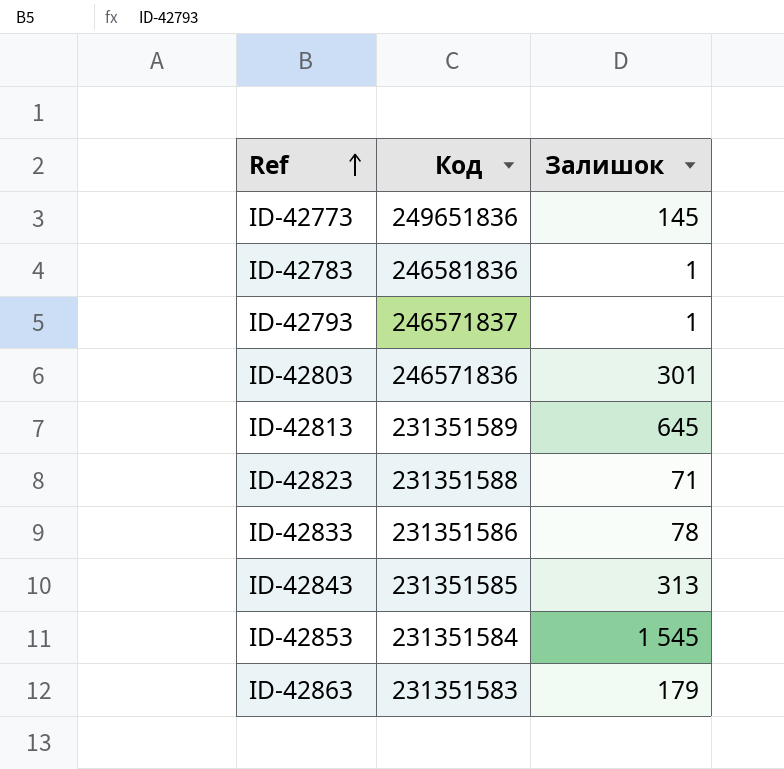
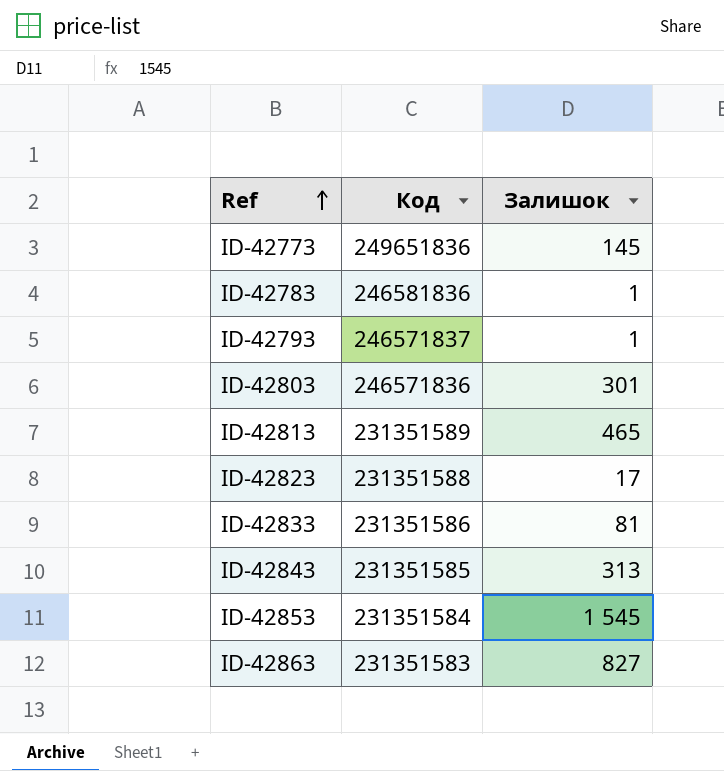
ID-42813 | Залишок: 645 -> 465
ID-42823 | Залишок: 71 -> 17
ID-42833 | Залишок: 78 -> 81
ID-42863 | Залишок: 179 -> 827

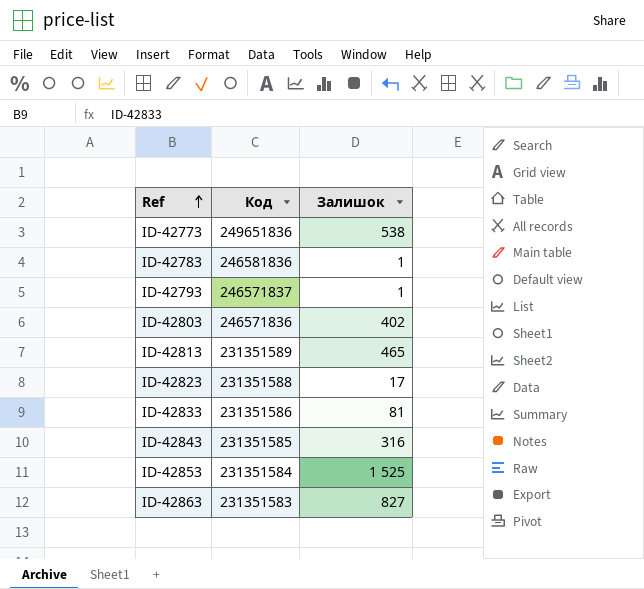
ID-42773 | Залишок: 145 -> 538
ID-42803 | Залишок: 301 -> 402
ID-42843 | Залишок: 313 -> 316
ID-42853 | Залишок: 1 545 -> 1 525

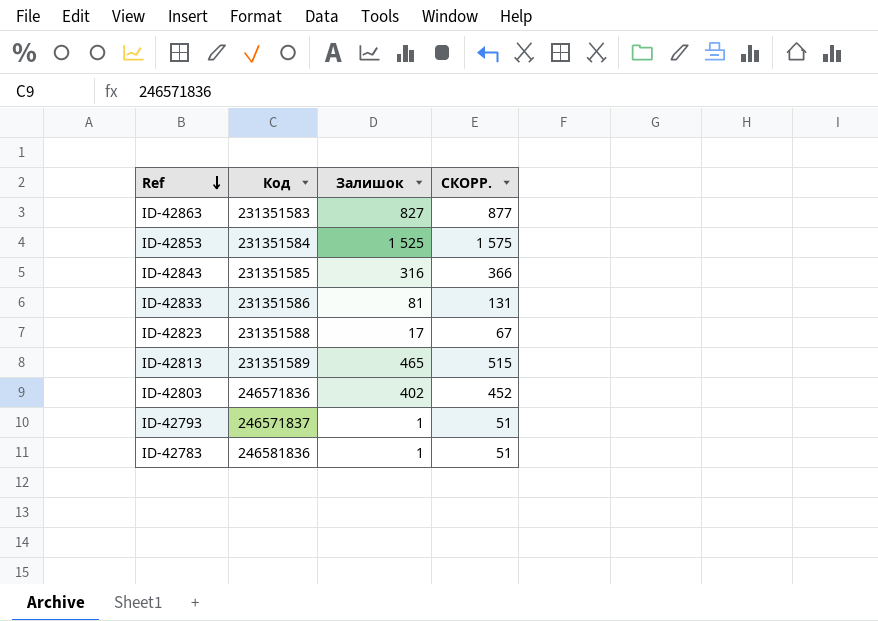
row order: Ref ascending -> Ref descending
column СКОРР. | formula: none -> [Залишок] + 50
row ID-42773: 249651836 | 538 -> none

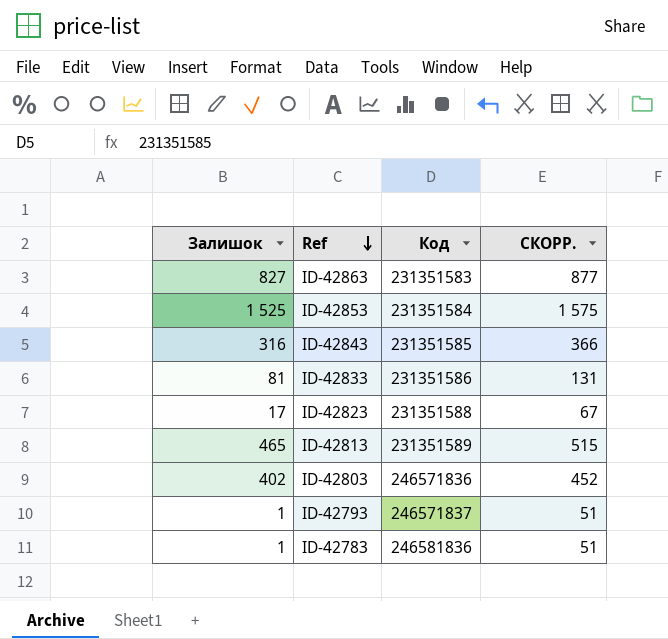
column Залишок | position: 3 -> 1

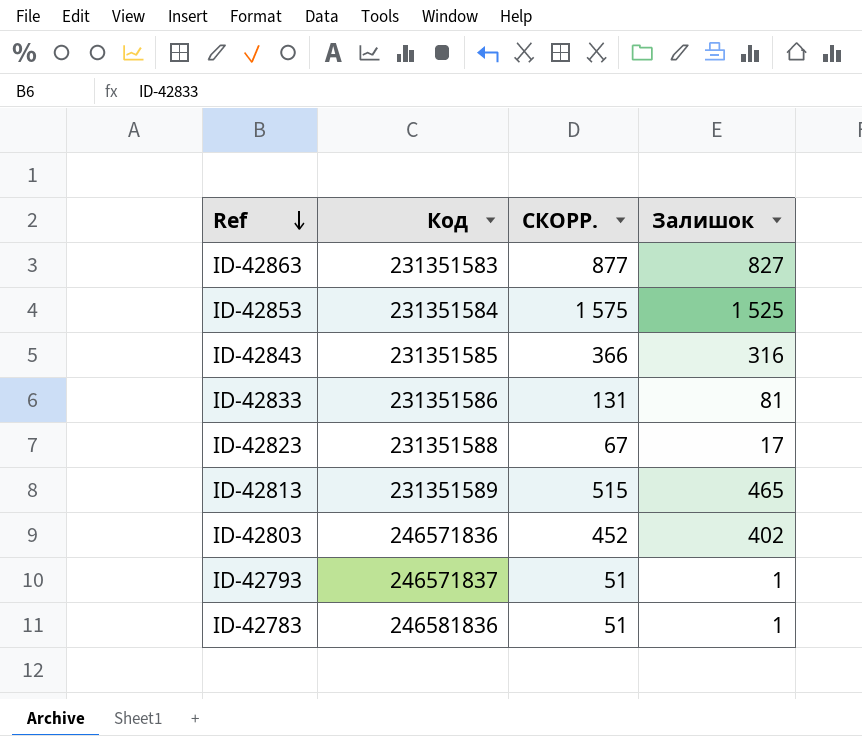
column Залишок | position: 1 -> 4

